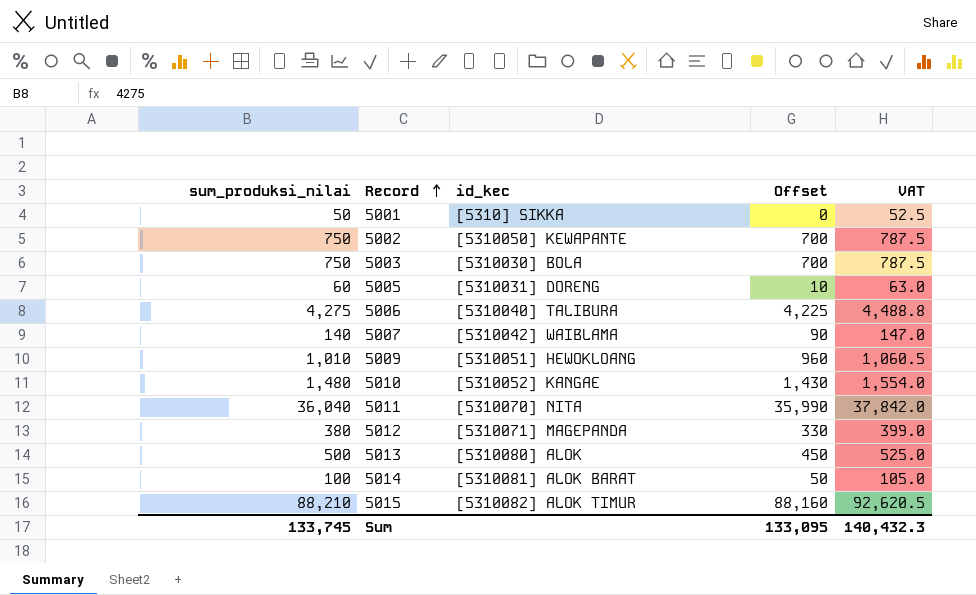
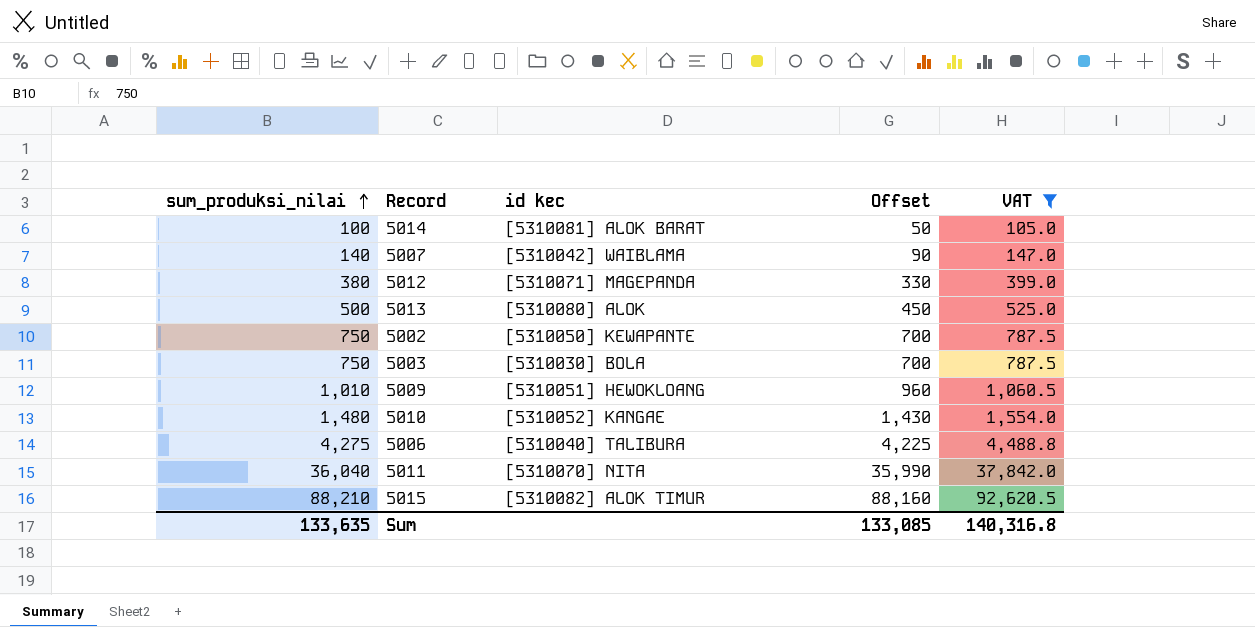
filter: none -> VAT >= 105.0
row order: Record ascending -> sum_produksi_nilai ascending
column name: id_kec -> id kec
Sum | sum_produksi_nilai: 133,745 -> 133,635
Sum | Offset: 133,095 -> 133,085
Sum | VAT: 140,432.3 -> 140,316.8

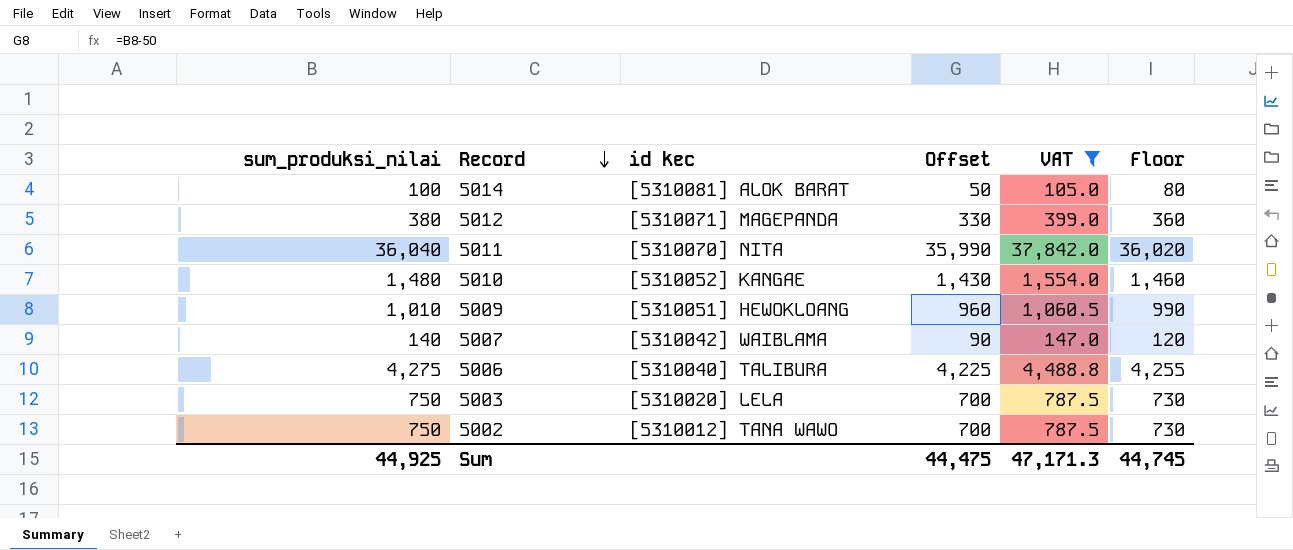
row order: sum_produksi_nilai ascending -> Record descending
column Floor | formula: none -> [sum_produksi_nilai] - 20
row 5013: 500 | [5310080] ALOK | 450 | 525.0 -> none
row 5015: 88,210 | [5310082] ALOK TIMUR | 88,160 | 92,620.5 -> none
5003 | id kec: [5310030] BOLA -> [5310020] LELA
5002 | id kec: [5310050] KEWAPANTE -> [5310012] TANA WAWO
Sum | sum_produksi_nilai: 133,635 -> 44,925
Sum | Offset: 133,085 -> 44,475
Sum | VAT: 140,316.8 -> 47,171.3

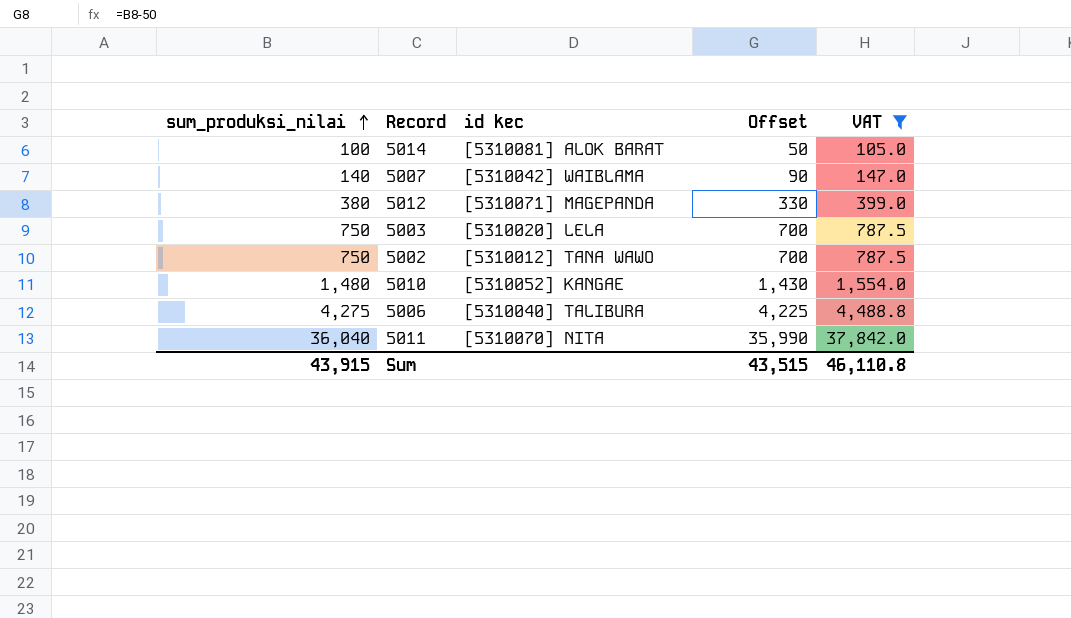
row order: Record descending -> sum_produksi_nilai ascending
column Floor | formula: [sum_produksi_nilai] - 20 -> none
row 5009: 1,010 | [5310051] HEWOKLOANG | 960 | 1,060.5 | 990 -> none
Sum | sum_produksi_nilai: 44,925 -> 43,915
Sum | Offset: 44,475 -> 43,515
Sum | VAT: 47,171.3 -> 46,110.8

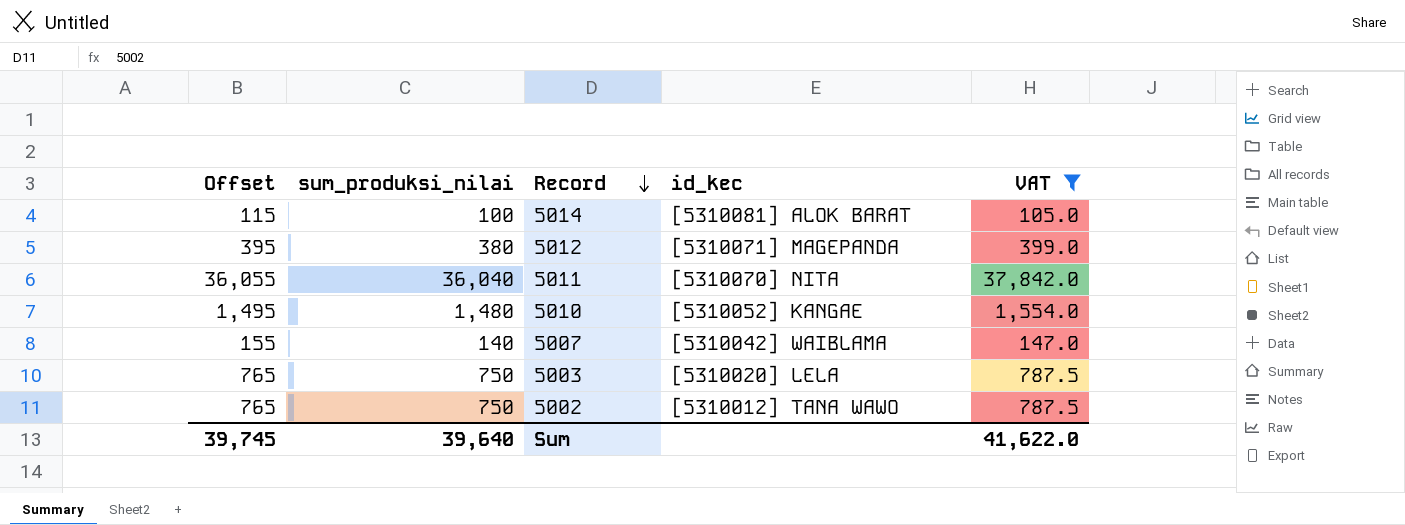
row order: sum_produksi_nilai ascending -> Record descending
column Offset | formula: [sum_produksi_nilai] - 50 -> [sum_produksi_nilai] + 15
column Offset | position: 4 -> 1
column name: id kec -> id_kec
row 5006: 4,275 | [5310040] TALIBURA | 4,225 | 4,488.8 -> none
Sum | Offset: 43,515 -> 39,745
Sum | sum_produksi_nilai: 43,915 -> 39,640
Sum | VAT: 46,110.8 -> 41,622.0

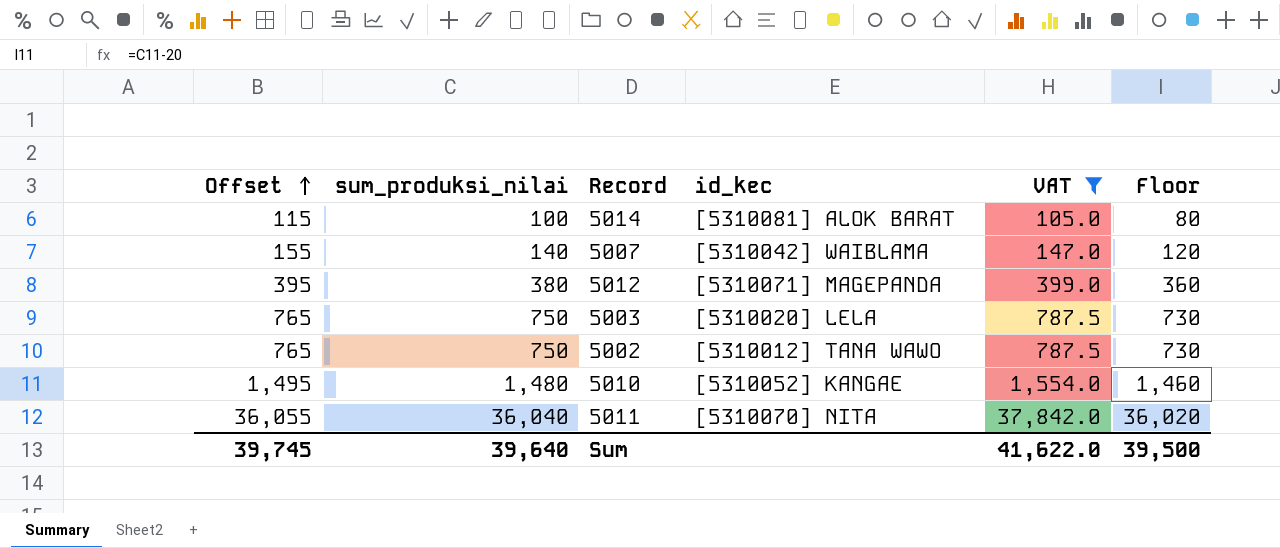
row order: Record descending -> Offset ascending
column Floor | formula: none -> [sum_produksi_nilai] - 20

